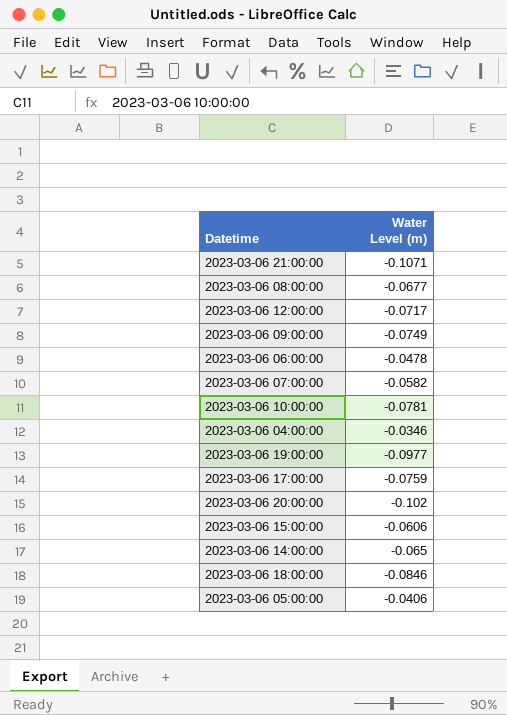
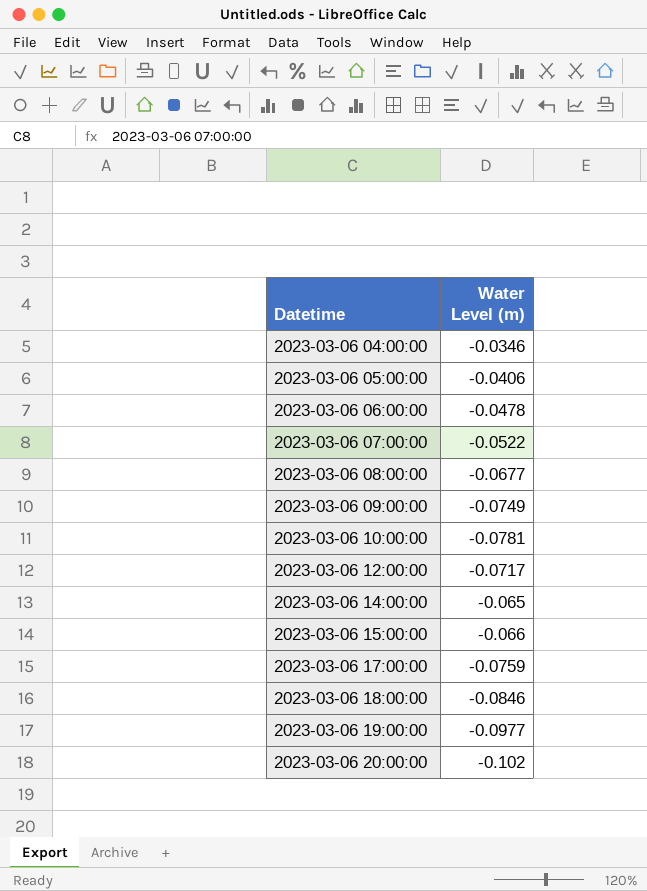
row order: none -> Datetime ascending
row 2023-03-06 21:00:00: -0.1071 -> none
2023-03-06 07:00:00 | Water Level (m): -0.0582 -> -0.0522
2023-03-06 15:00:00 | Water Level (m): -0.0606 -> -0.066

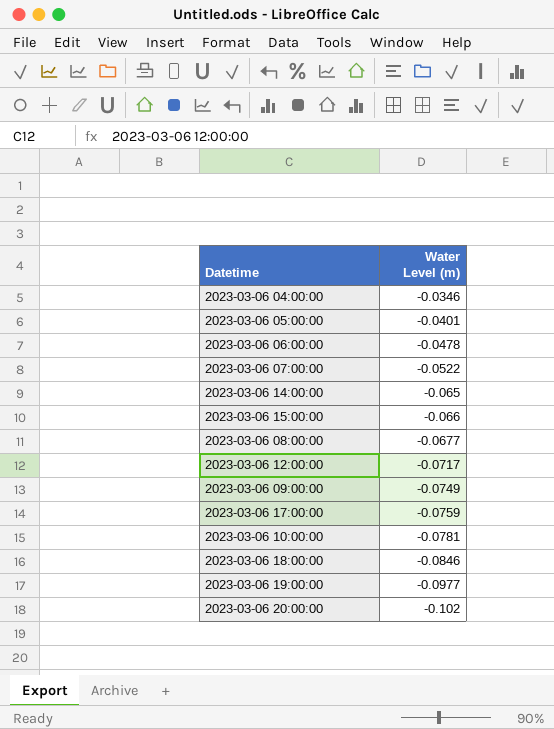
row order: Datetime ascending -> Water Level (m) descending
2023-03-06 05:00:00 | Water Level (m): -0.0406 -> -0.0401

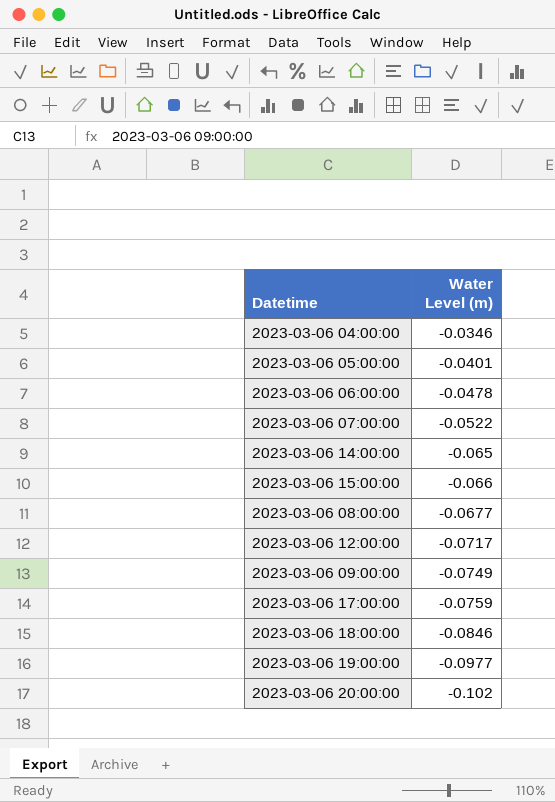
row 2023-03-06 10:00:00: -0.0781 -> none

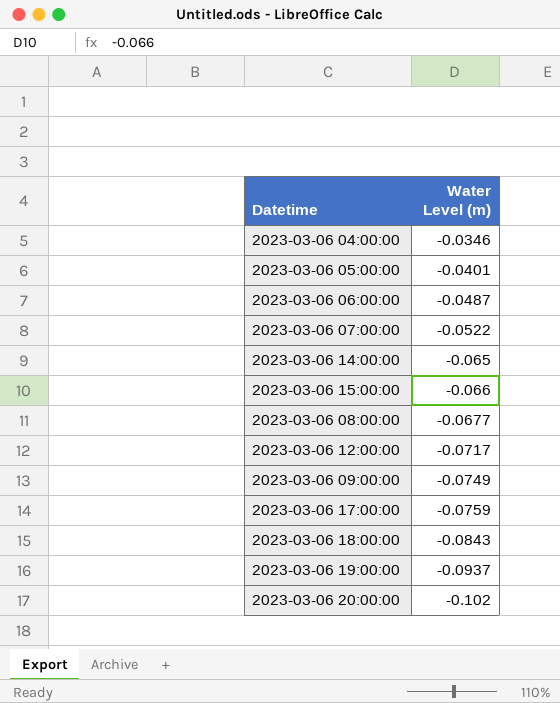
2023-03-06 06:00:00 | Water Level (m): -0.0478 -> -0.0487
2023-03-06 18:00:00 | Water Level (m): -0.0846 -> -0.0843
2023-03-06 19:00:00 | Water Level (m): -0.0977 -> -0.0937

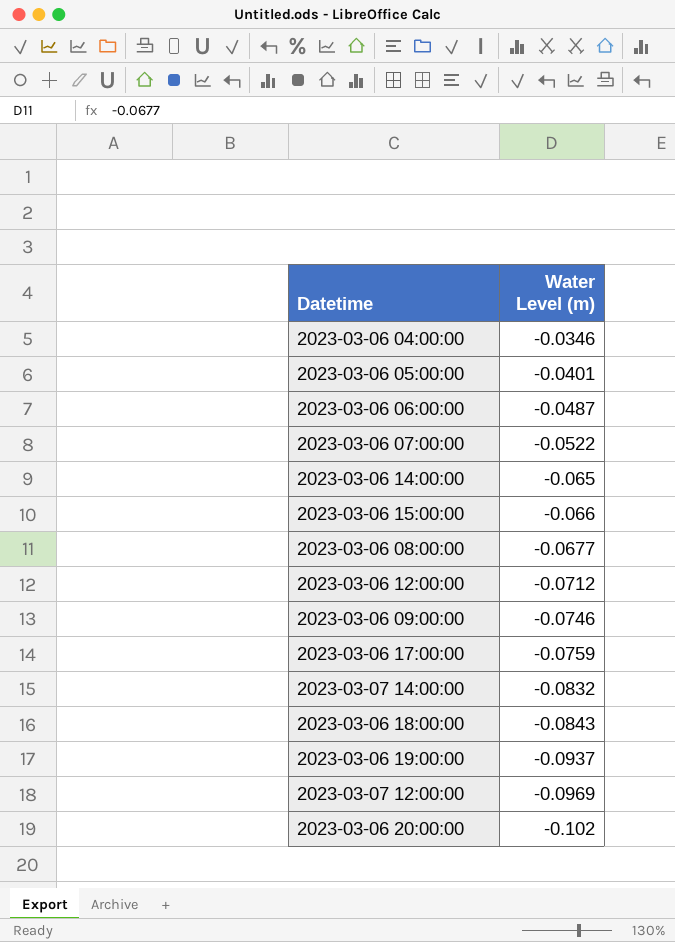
2023-03-06 12:00:00 | Water Level (m): -0.0717 -> -0.0712
2023-03-06 09:00:00 | Water Level (m): -0.0749 -> -0.0746
row 2023-03-07 14:00:00: none -> -0.0832
row 2023-03-07 12:00:00: none -> -0.0969

